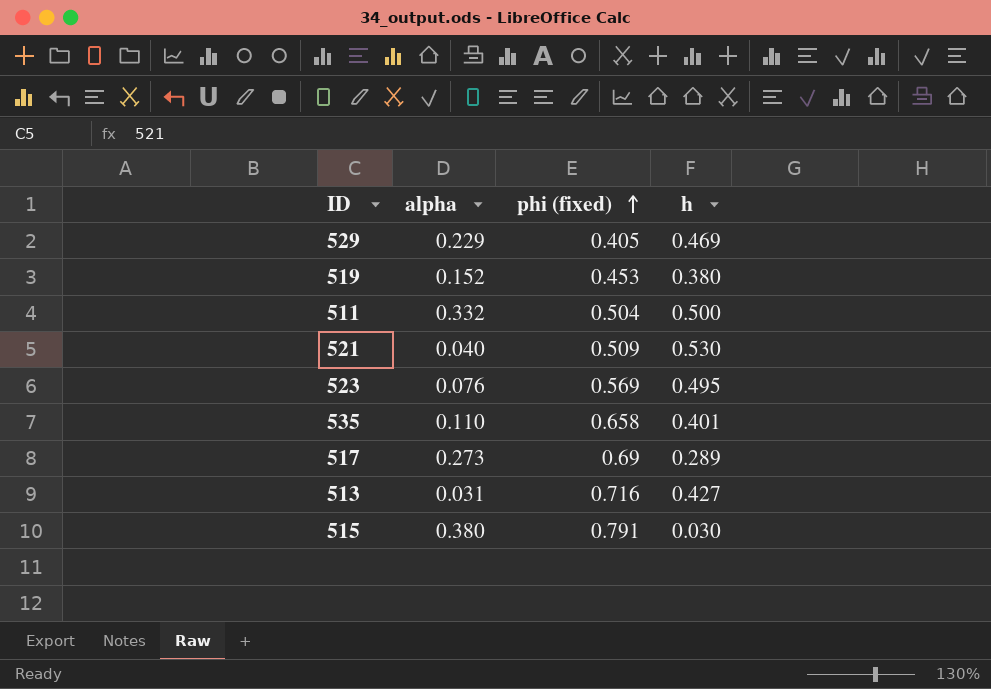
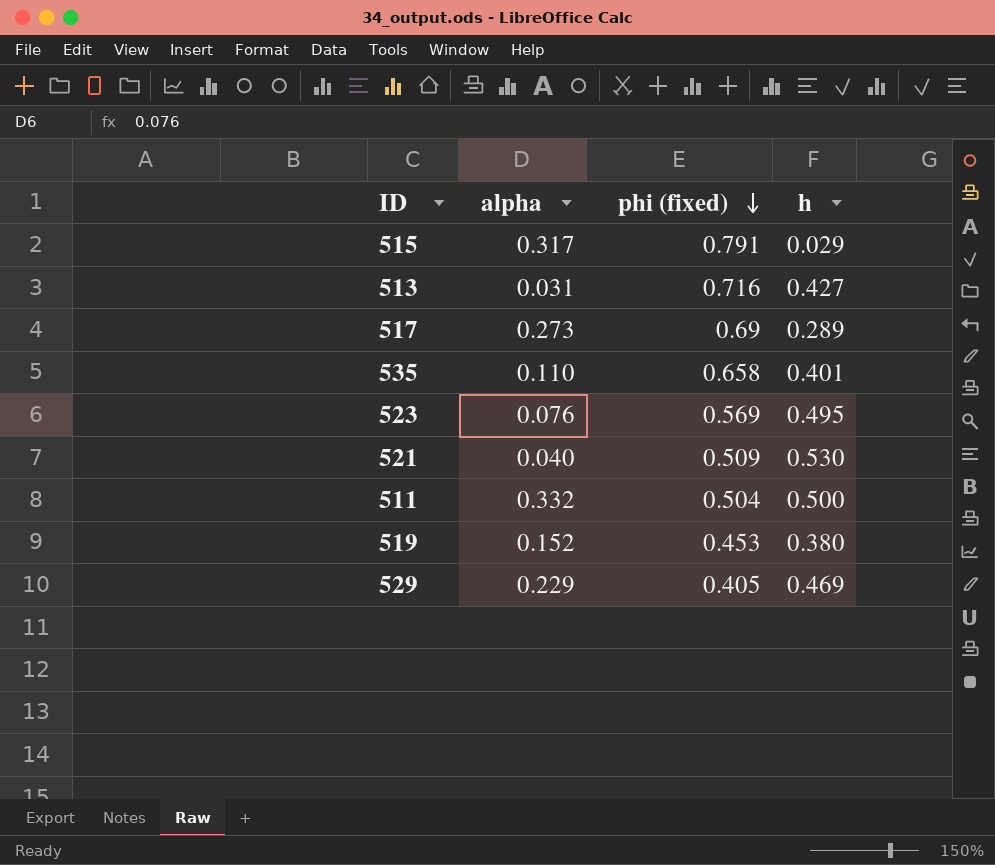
row order: phi (fixed) ascending -> phi (fixed) descending
515 | alpha: 0.380 -> 0.317
515 | h: 0.030 -> 0.029

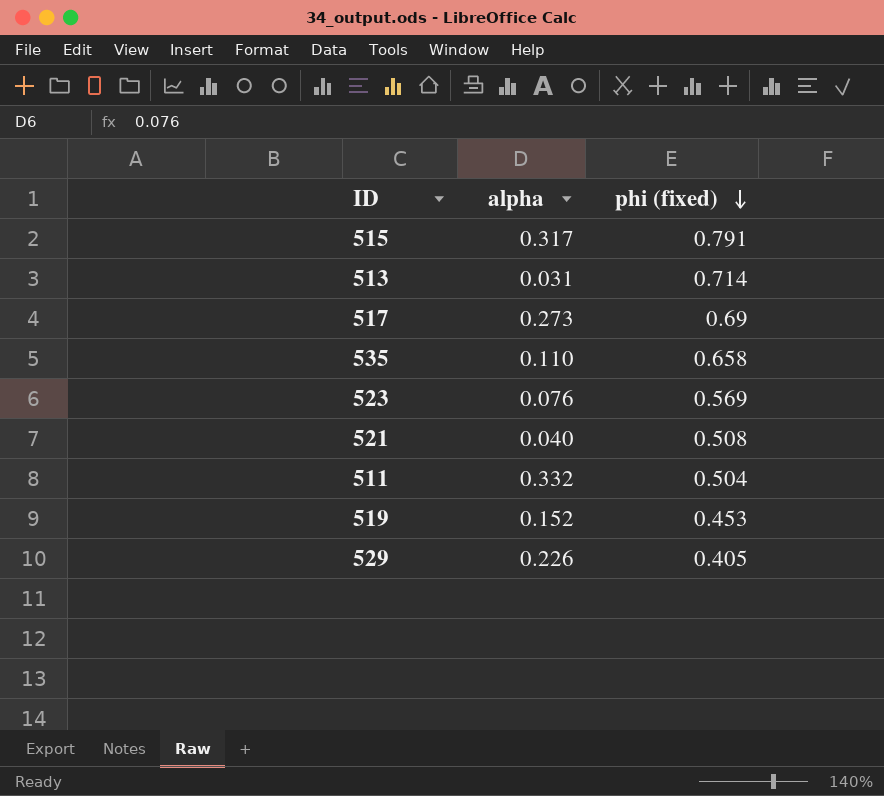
column h | position: 4 -> none
513 | phi (fixed): 0.716 -> 0.714
521 | phi (fixed): 0.509 -> 0.508
529 | alpha: 0.229 -> 0.226

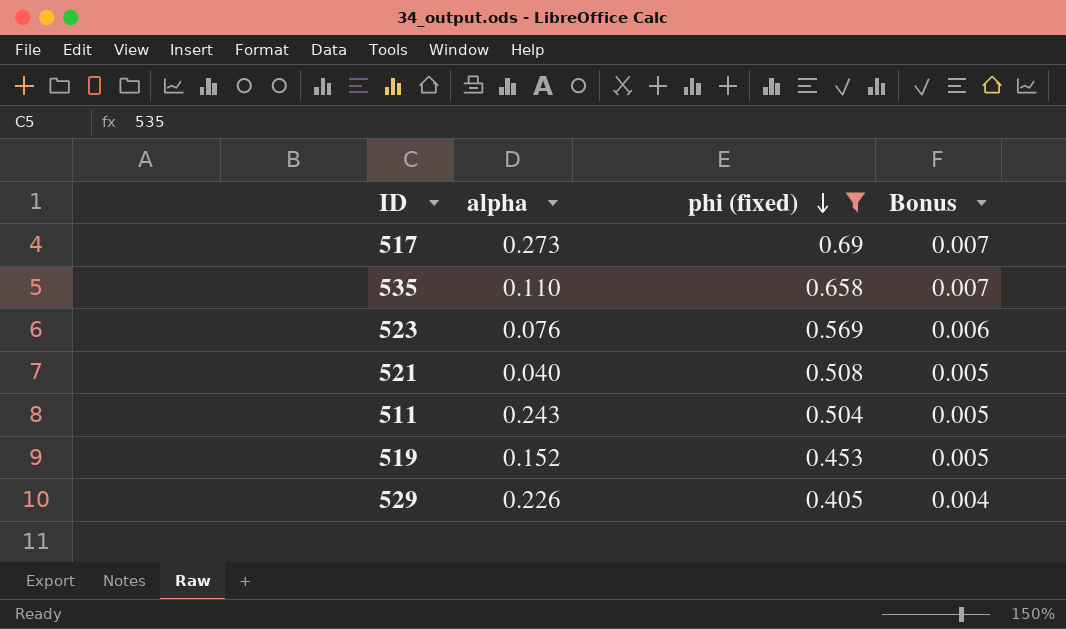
filter: none -> phi (fixed) <= 0.69
column Bonus | formula: none -> [phi (fixed)] * 0.01
511 | alpha: 0.332 -> 0.243

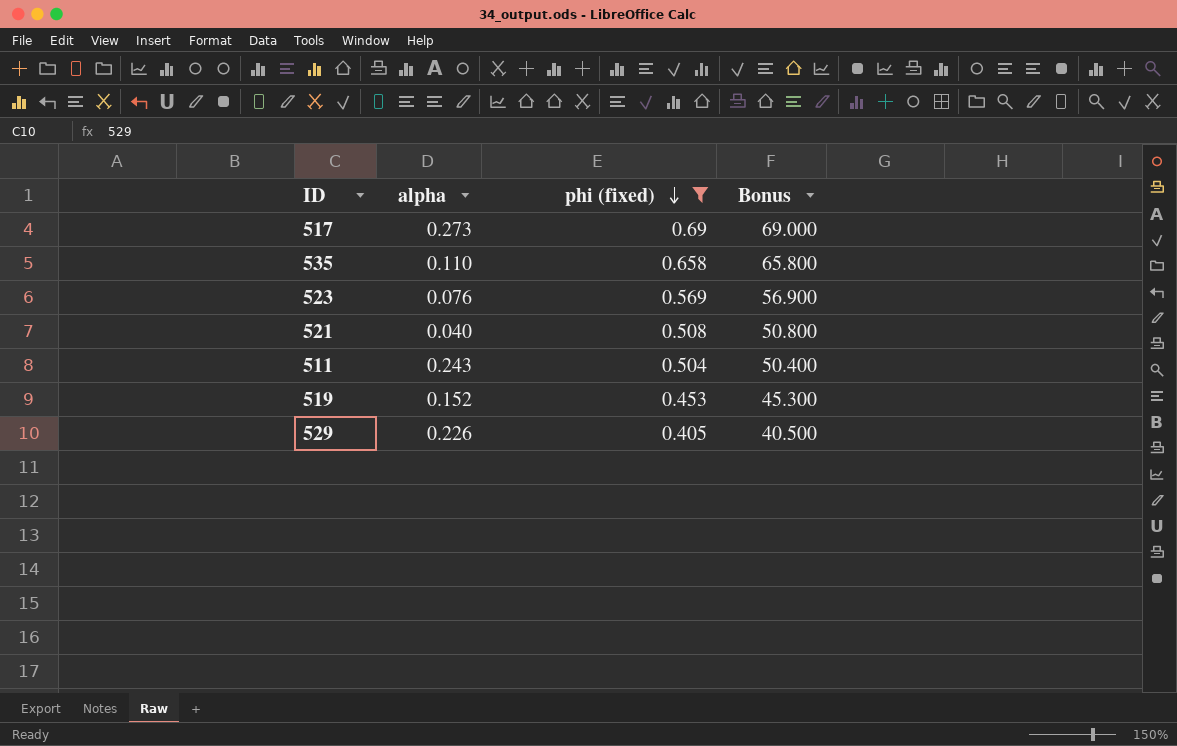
column Bonus | formula: [phi (fixed)] * 0.01 -> [phi (fixed)] * 100

